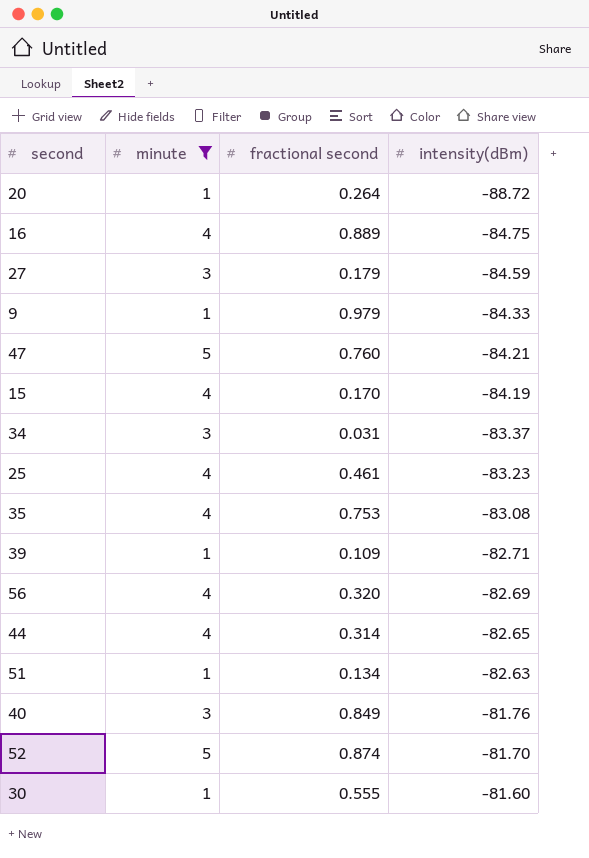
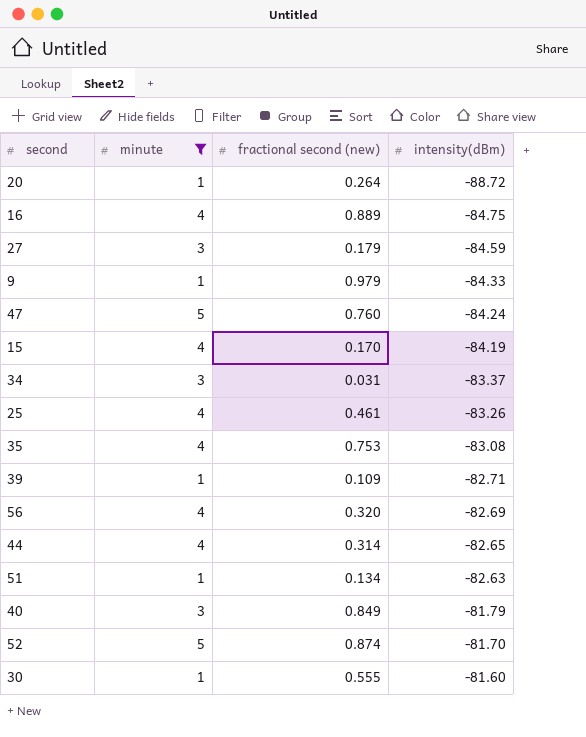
column name: fractional second -> fractional second (new)
47 | intensity(dBm): -84.21 -> -84.24
25 | intensity(dBm): -83.23 -> -83.26
40 | intensity(dBm): -81.76 -> -81.79

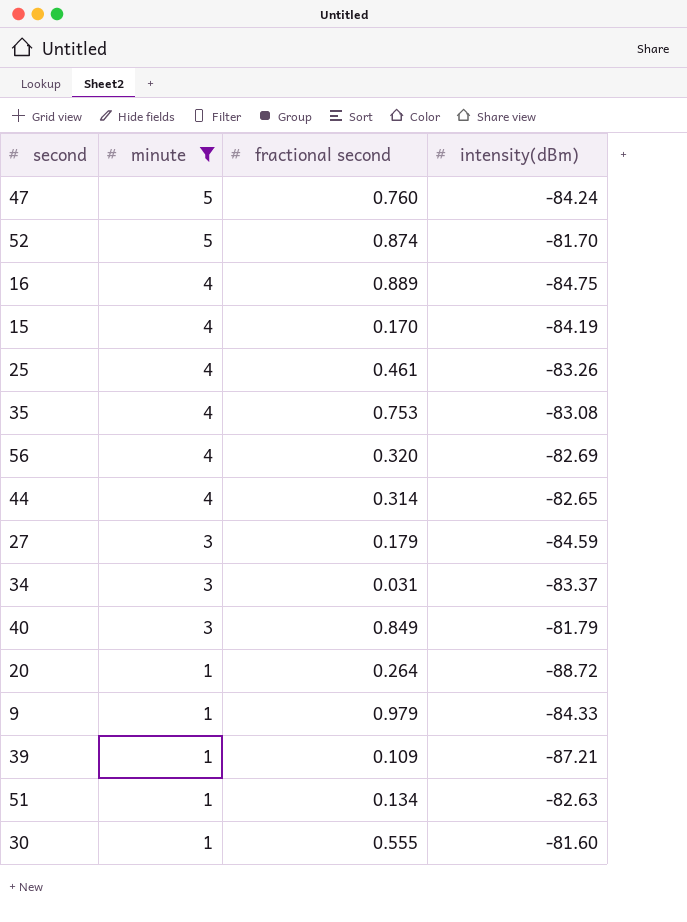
row order: intensity(dBm) ascending -> minute descending
column name: fractional second (new) -> fractional second
39 | intensity(dBm): -82.71 -> -87.21

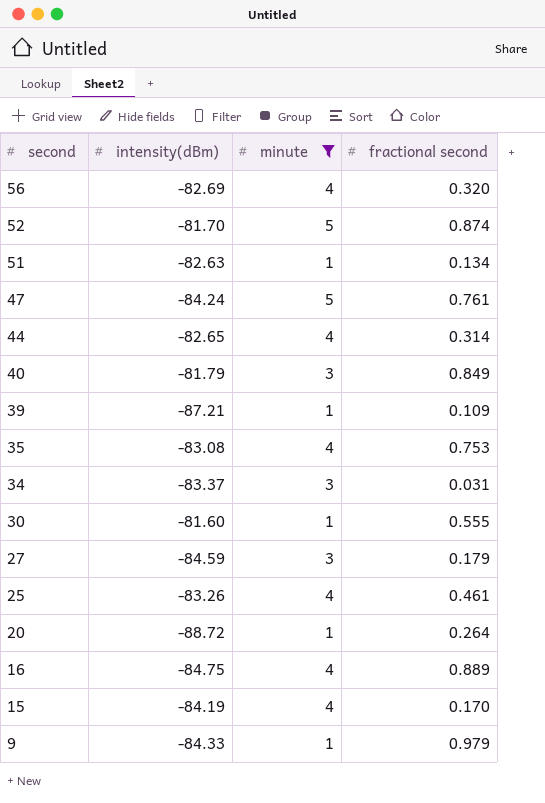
row order: minute descending -> second descending
column intensity(dBm) | position: 4 -> 2
47 | fractional second: 0.760 -> 0.761

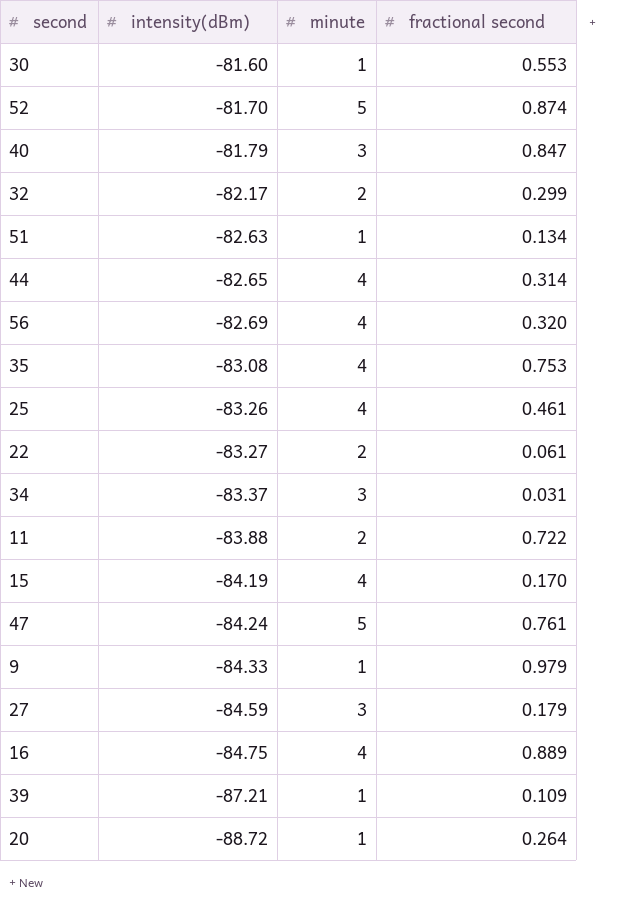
filter: minute != 2 -> none
row order: second descending -> intensity(dBm) descending
30 | fractional second: 0.555 -> 0.553
40 | fractional second: 0.849 -> 0.847

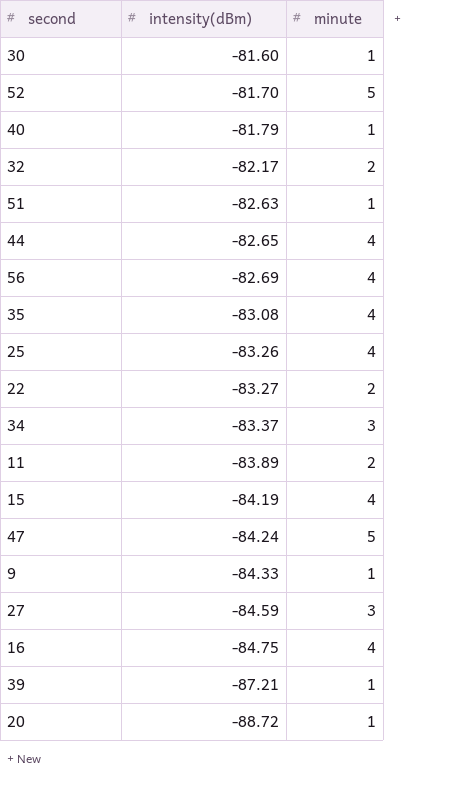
column fractional second | position: 4 -> none
40 | minute: 3 -> 1
11 | intensity(dBm): -83.88 -> -83.89

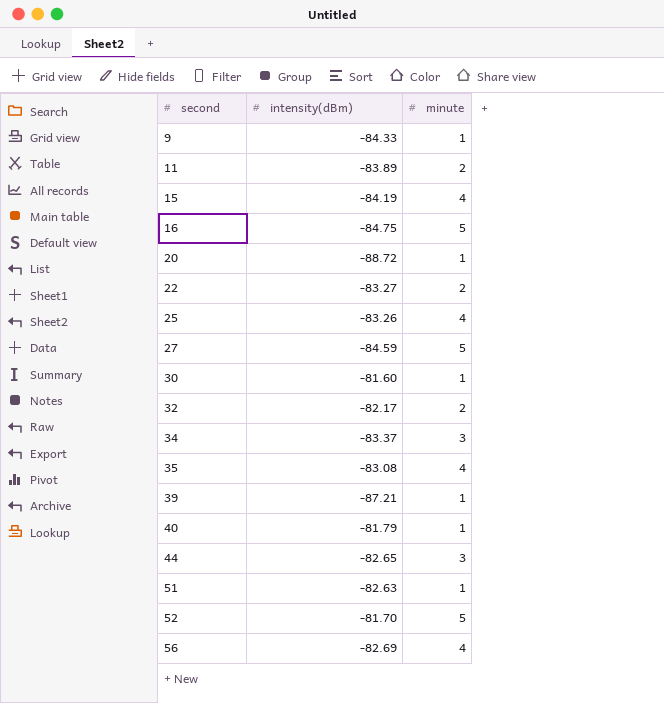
row order: intensity(dBm) descending -> second ascending
row 47: -84.24 | 5 -> none
16 | minute: 4 -> 5
27 | minute: 3 -> 5
44 | minute: 4 -> 3

